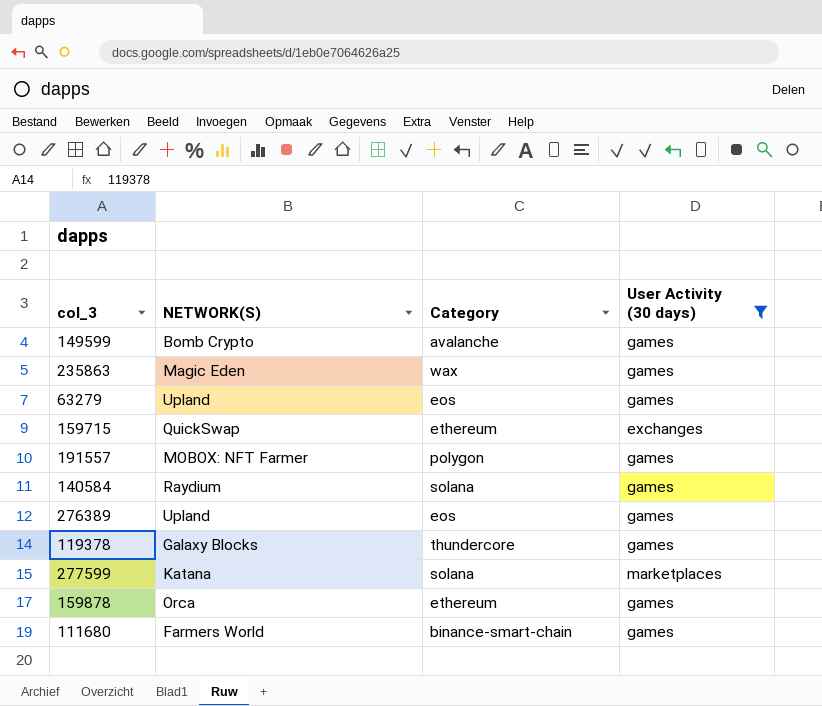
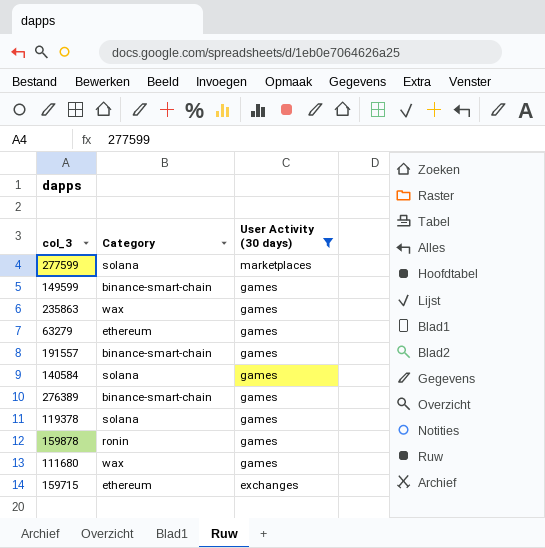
row order: none -> User Activity (30 days) descending
column NETWORK(S) | position: 2 -> none
149599 | Category: avalanche -> binance-smart-chain
63279 | Category: eos -> ethereum
191557 | Category: polygon -> binance-smart-chain
276389 | Category: eos -> binance-smart-chain
119378 | Category: thundercore -> solana
159878 | Category: ethereum -> ronin
111680 | Category: binance-smart-chain -> wax

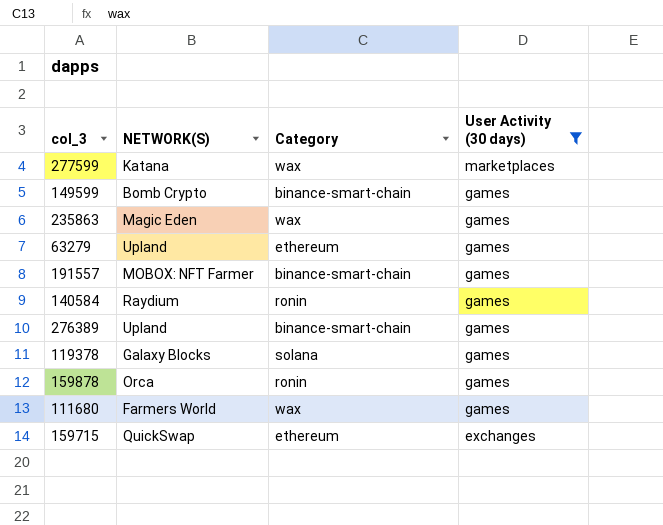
column NETWORK(S) | position: none -> 2
277599 | Category: solana -> wax
140584 | Category: solana -> ronin

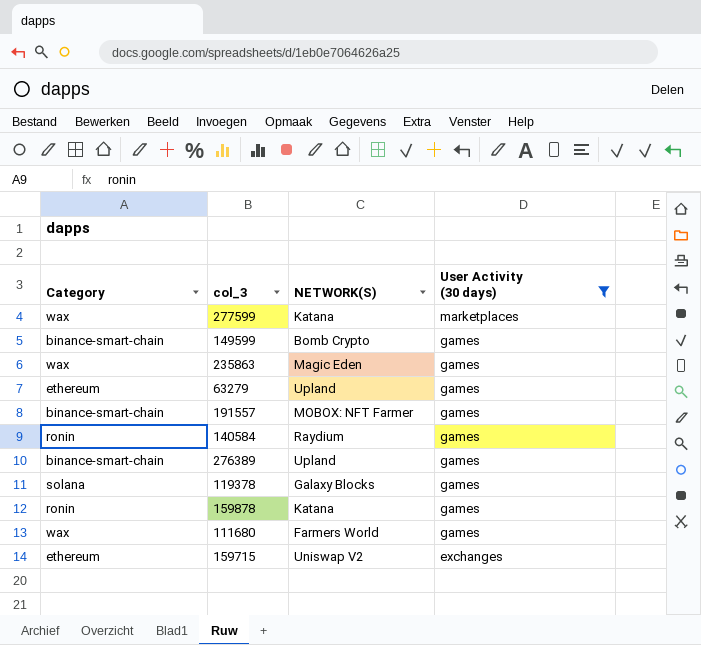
column Category | position: 3 -> 1
159878 | NETWORK(S): Orca -> Katana
159715 | NETWORK(S): QuickSwap -> Uniswap V2

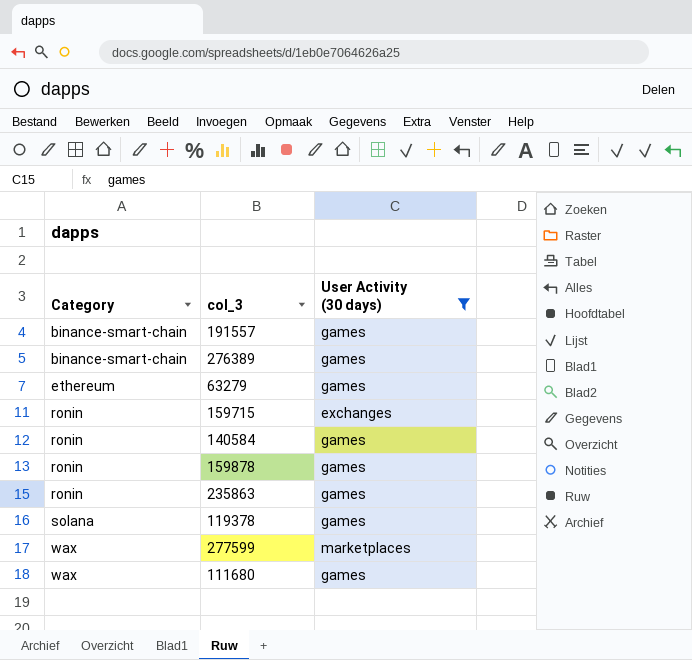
row order: User Activity (30 days) descending -> Category ascending
column NETWORK(S) | position: 3 -> none
row 149599: binance-smart-chain | Bomb Crypto | games -> none
159715 | Category: ethereum -> ronin
235863 | Category: wax -> ronin

